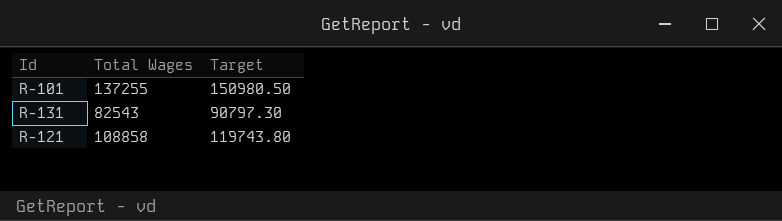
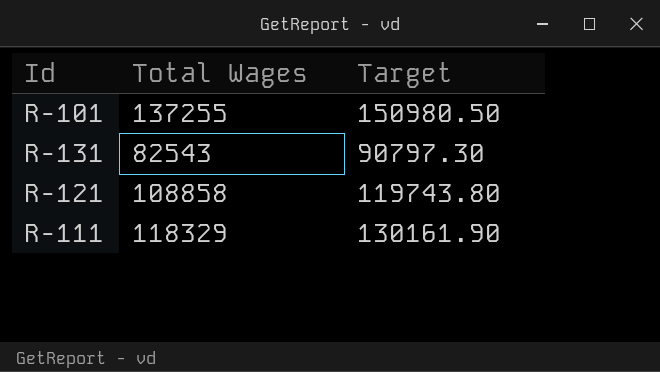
row R-111: none -> 118329 | 130161.90

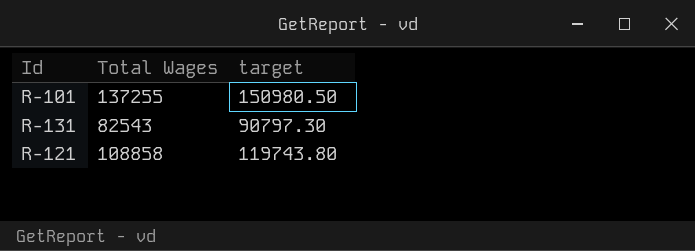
column name: Target -> target
row R-111: 118329 | 130161.90 -> none

